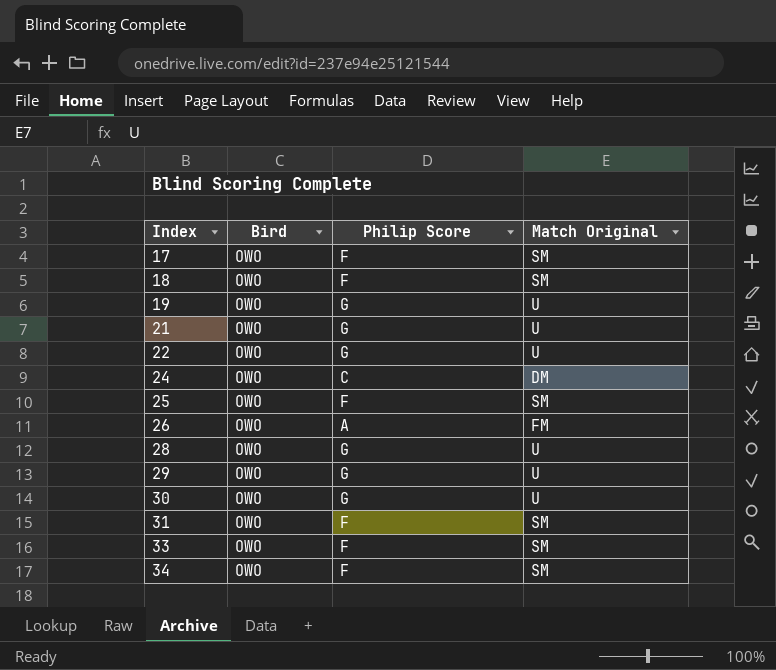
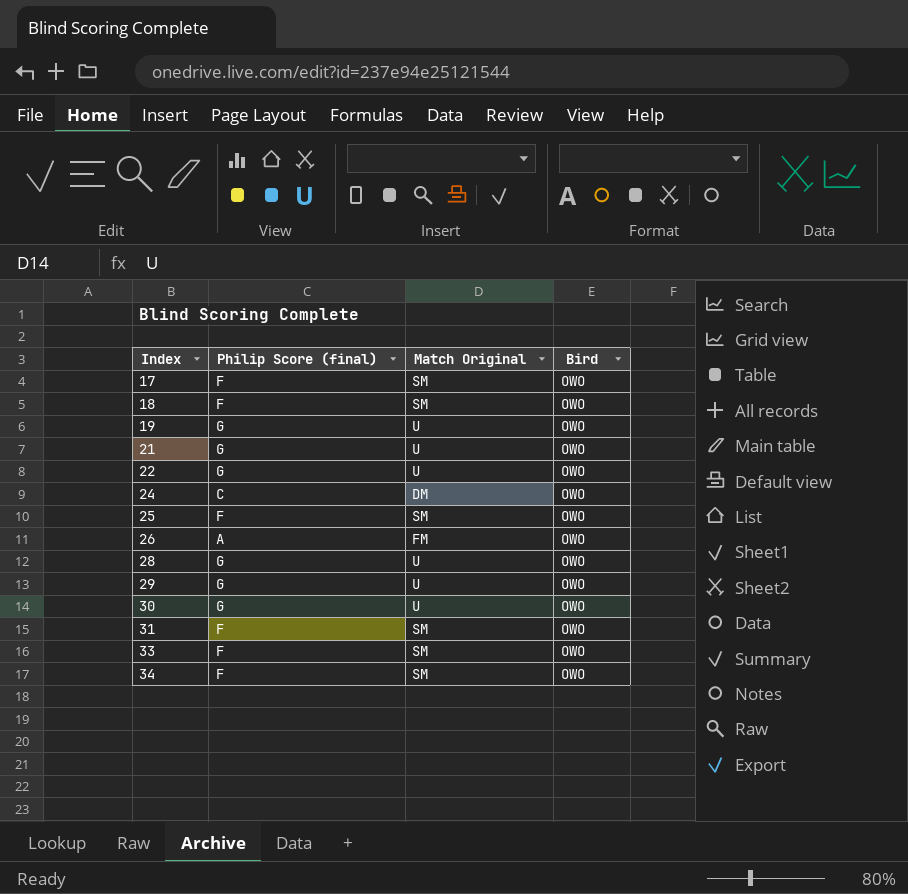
column name: Philip Score -> Philip Score (final)
column Bird | position: 2 -> 4

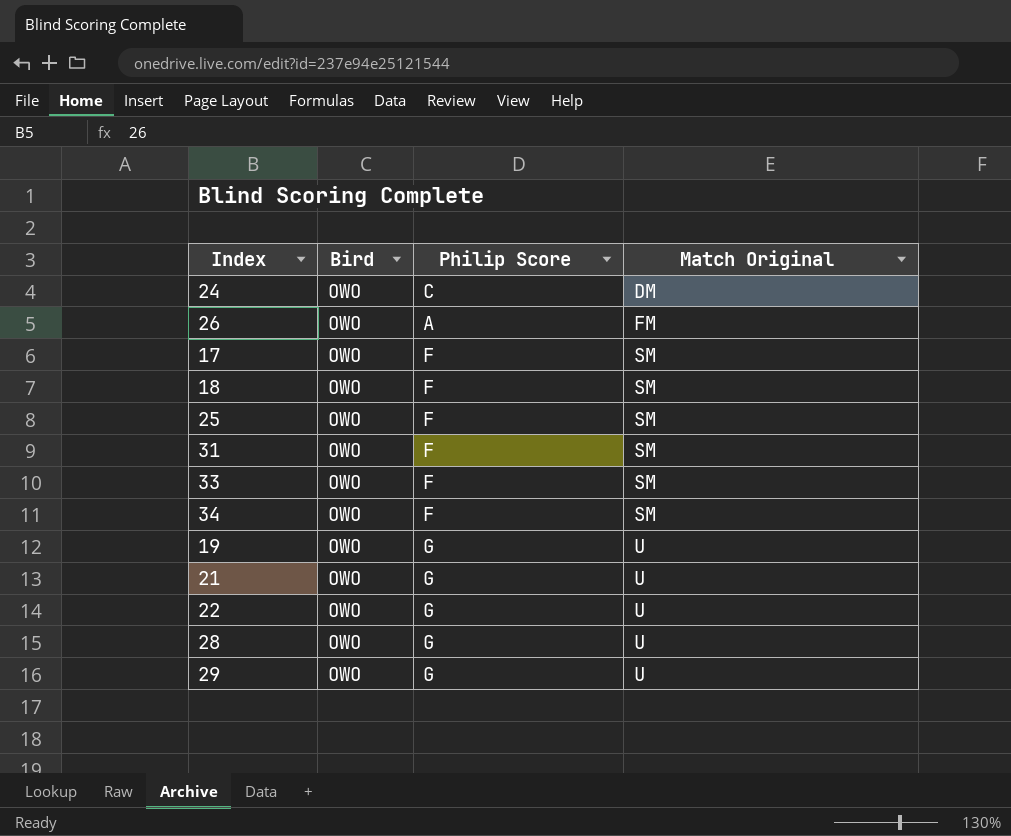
row order: Index ascending -> Match Original ascending
column Bird | position: 4 -> 2
column name: Philip Score (final) -> Philip Score
row 30: G | U | OWO -> none

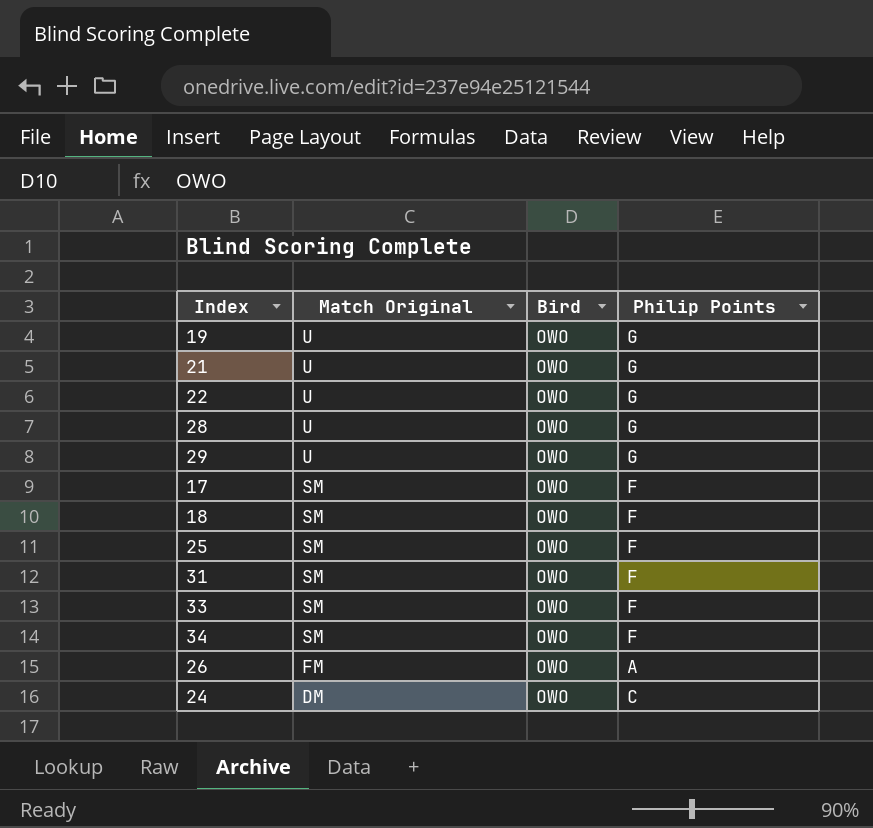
row order: Match Original ascending -> Match Original descending
column Match Original | position: 4 -> 2
column name: Philip Score -> Philip Points

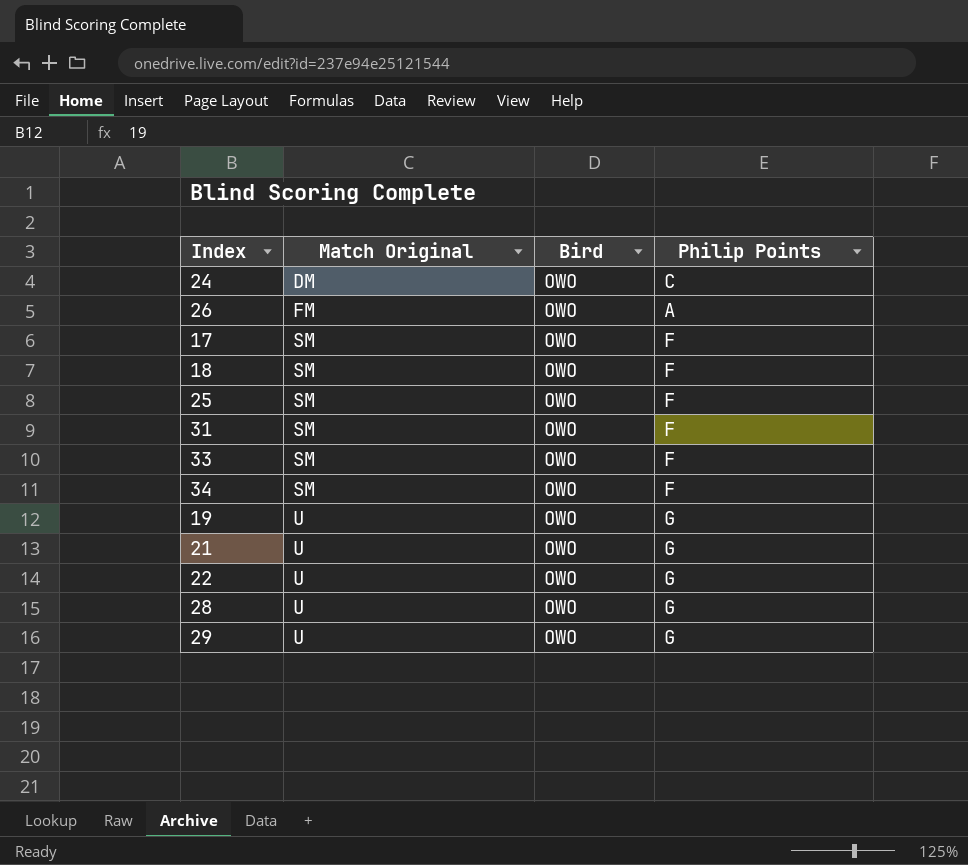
row order: Match Original descending -> Match Original ascending

